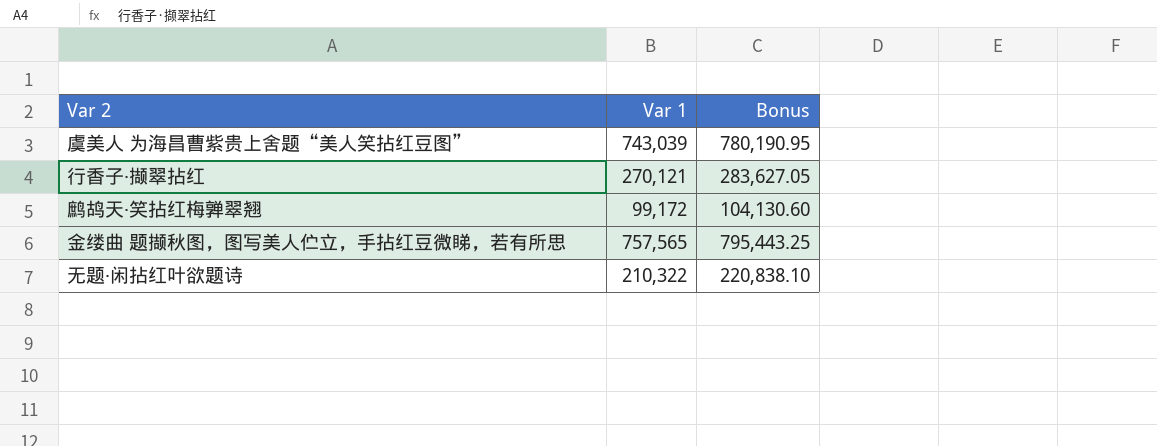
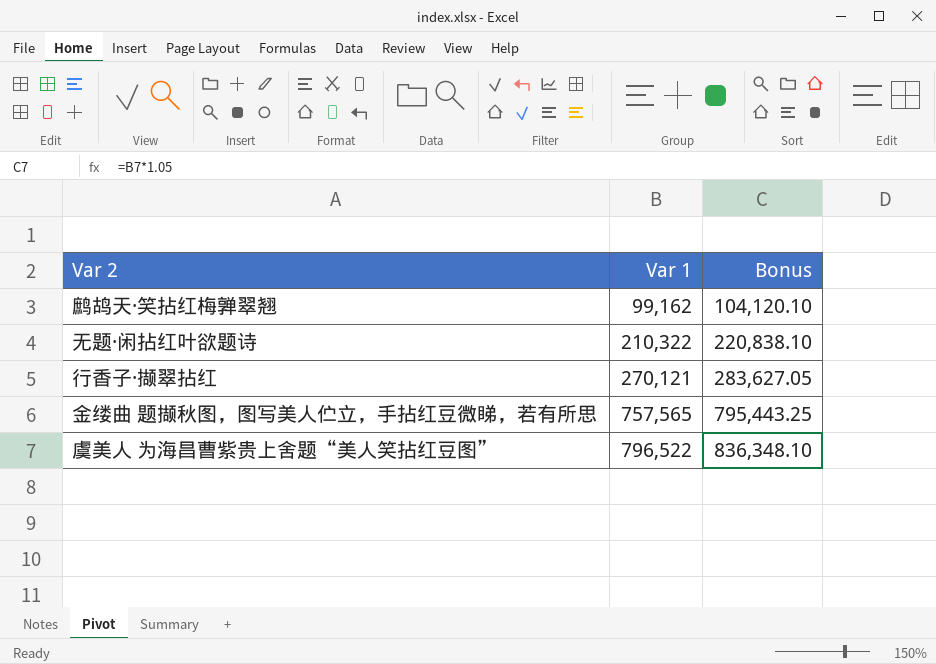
row order: none -> Var 1 ascending
鹧鸪天·笑拈红梅亸翠翘 | Var 1: 99,172 -> 99,162
鹧鸪天·笑拈红梅亸翠翘 | Bonus: 104,130.60 -> 104,120.10
虞美人 为海昌曹紫贵上舍题“美人笑拈红豆图” | Var 1: 743,039 -> 796,522
虞美人 为海昌曹紫贵上舍题“美人笑拈红豆图” | Bonus: 780,190.95 -> 836,348.10

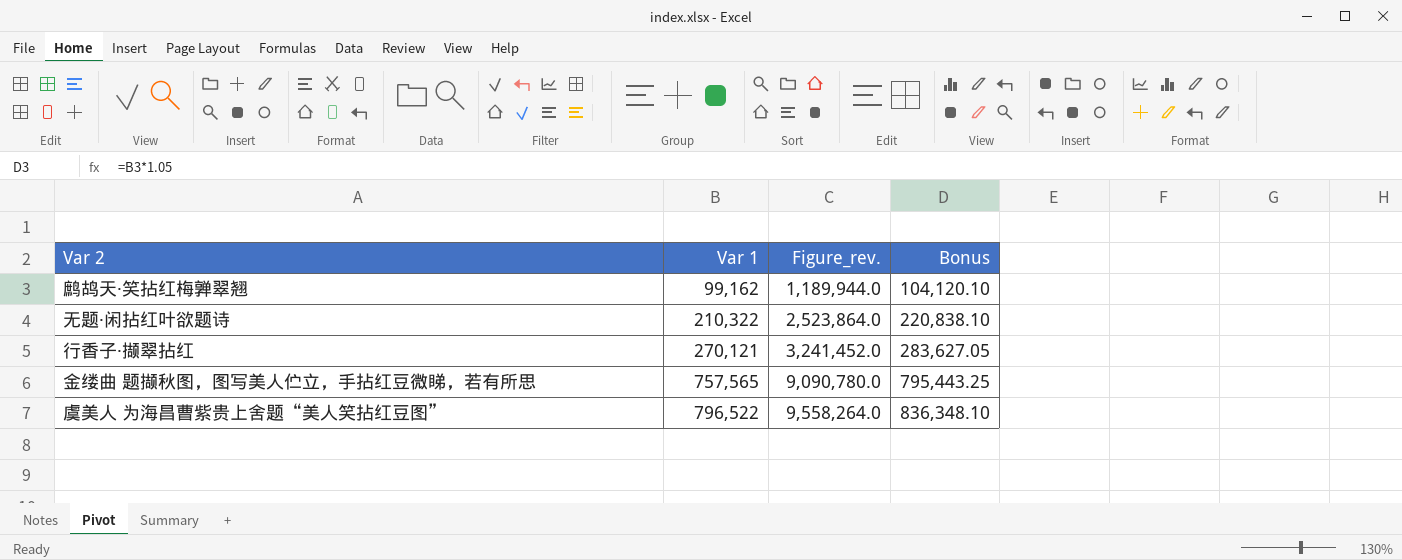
column Figure_rev. | formula: none -> [Var 1] * 12

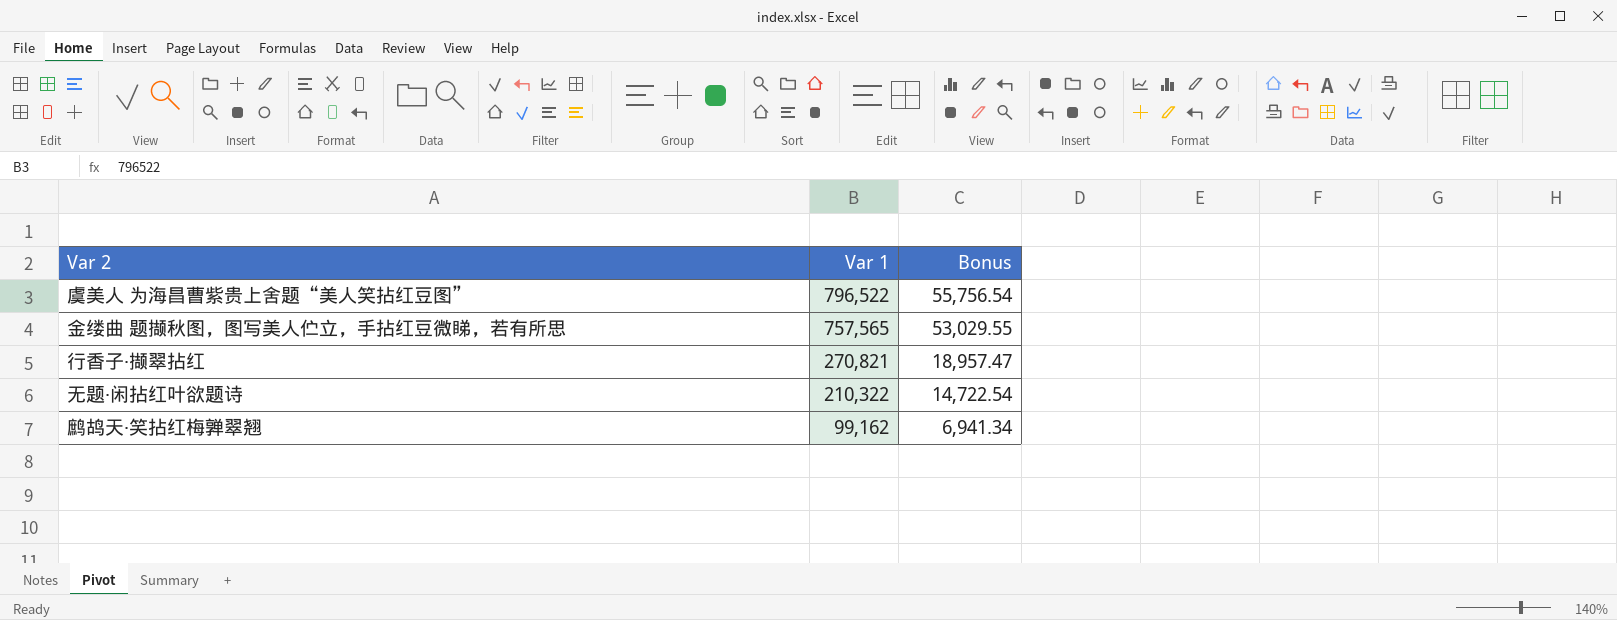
row order: Var 1 ascending -> Var 1 descending
column Figure_rev. | formula: [Var 1] * 12 -> none
column Bonus | formula: [Var 1] * 1.05 -> [Var 1] * 0.07
行香子·撷翠拈红 | Var 1: 270,121 -> 270,821

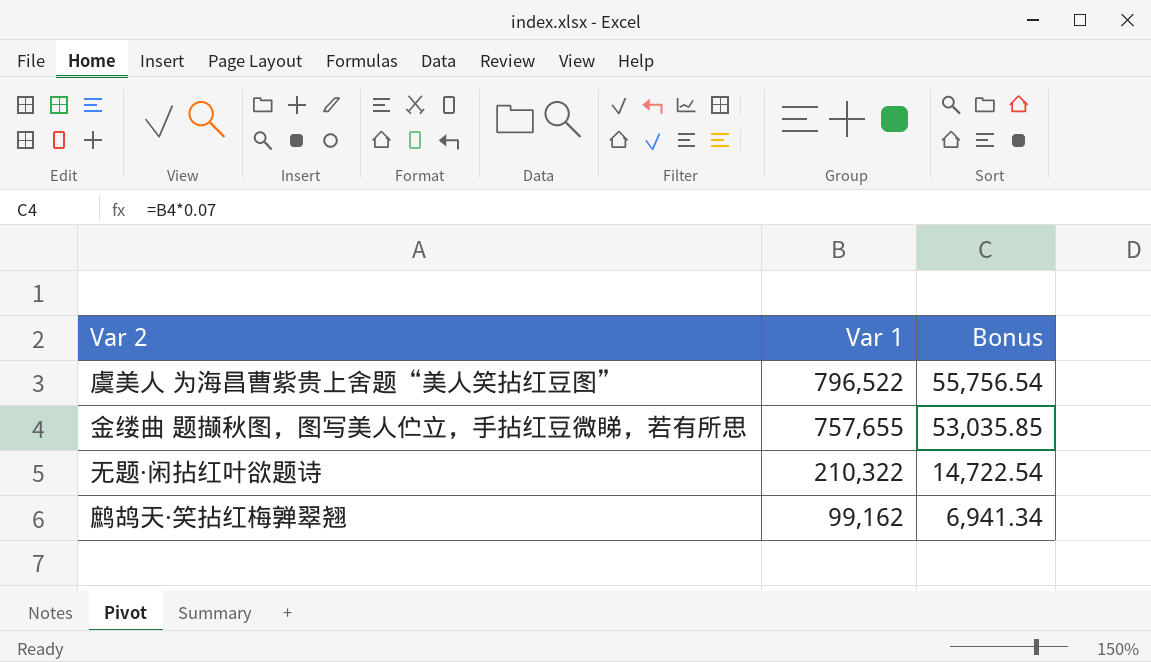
row 行香子·撷翠拈红: 270,821 | 18,957.47 -> none
金缕曲 题撷秋图，图写美人伫立，手拈红豆微睇，若有所思 | Var 1: 757,565 -> 757,655
金缕曲 题撷秋图，图写美人伫立，手拈红豆微睇，若有所思 | Bonus: 53,029.55 -> 53,035.85

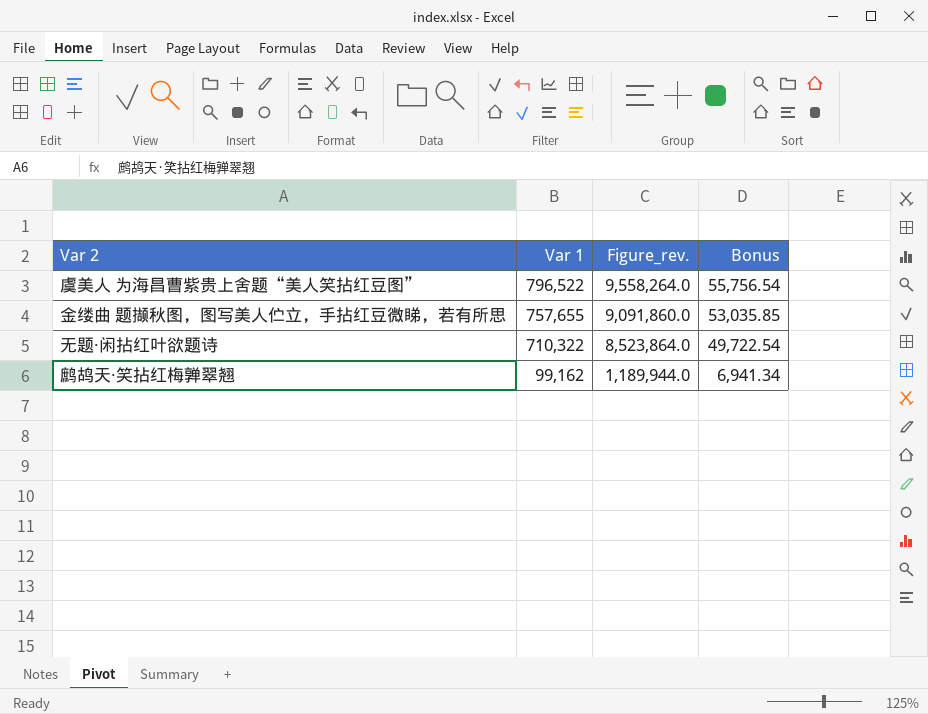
column Figure_rev. | formula: none -> [Var 1] * 12
无题·闲拈红叶欲题诗 | Var 1: 210,322 -> 710,322
无题·闲拈红叶欲题诗 | Bonus: 14,722.54 -> 49,722.54

